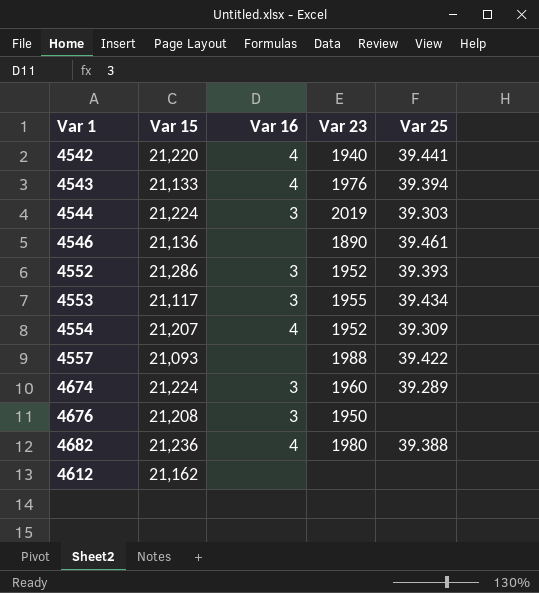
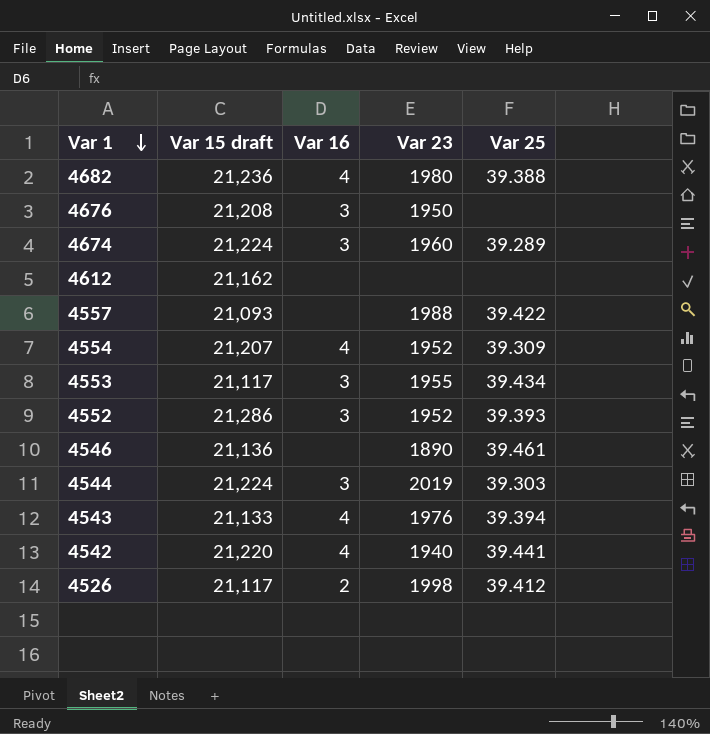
row order: none -> Var 1 descending
column name: Var 15 -> Var 15 draft
row 4526: none -> 21,117 | 2 | 1998 | 39.412

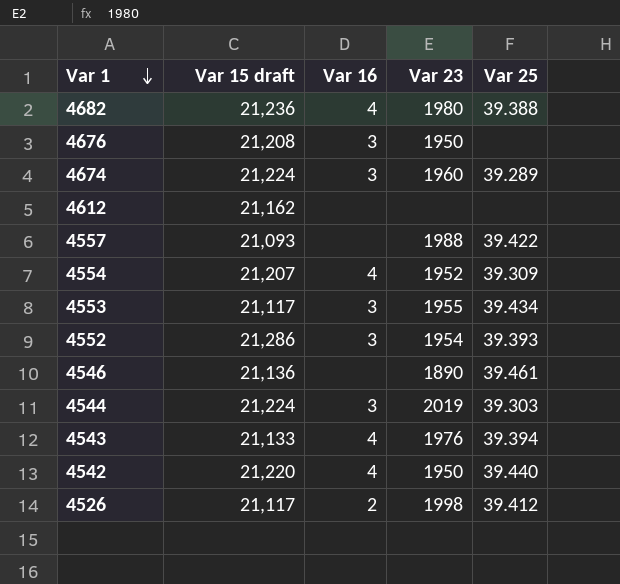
4552 | Var 23: 1952 -> 1954
4542 | Var 23: 1940 -> 1950
4542 | Var 25: 39.441 -> 39.440

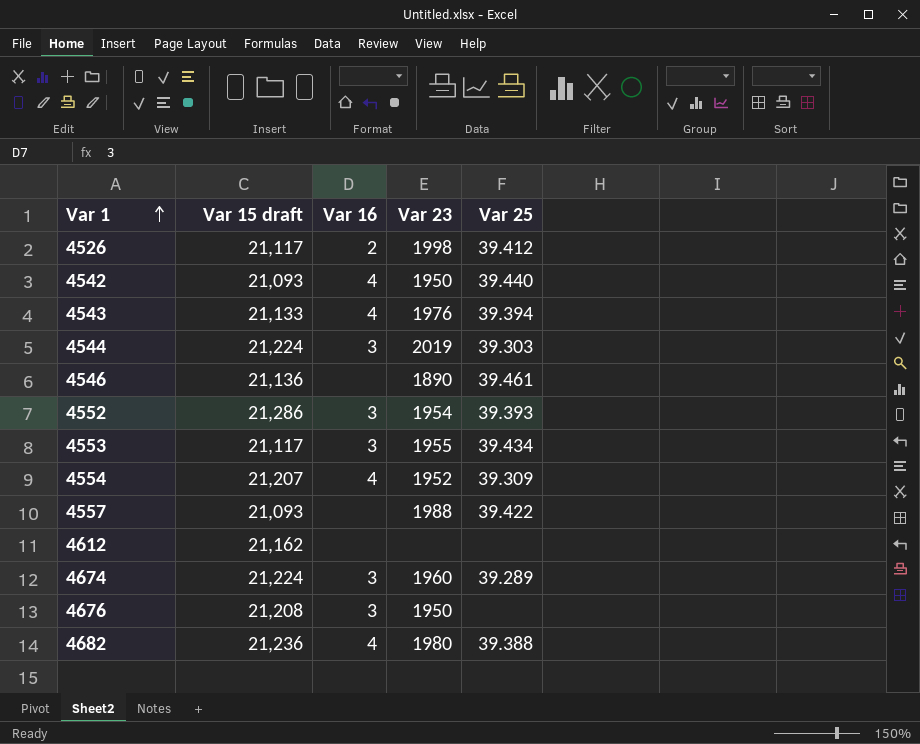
row order: Var 1 descending -> Var 1 ascending
4542 | Var 15 draft: 21,220 -> 21,093

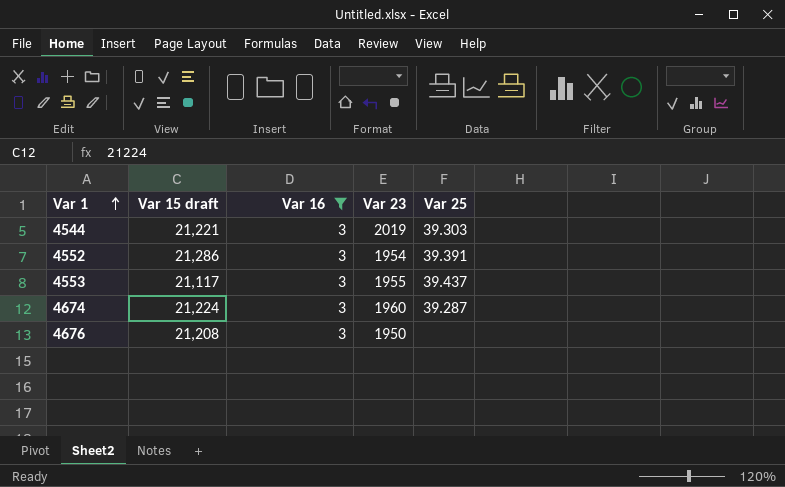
filter: none -> Var 16 = 3
4544 | Var 15 draft: 21,224 -> 21,221
4552 | Var 25: 39.393 -> 39.391
4553 | Var 25: 39.434 -> 39.437
4674 | Var 25: 39.289 -> 39.287

